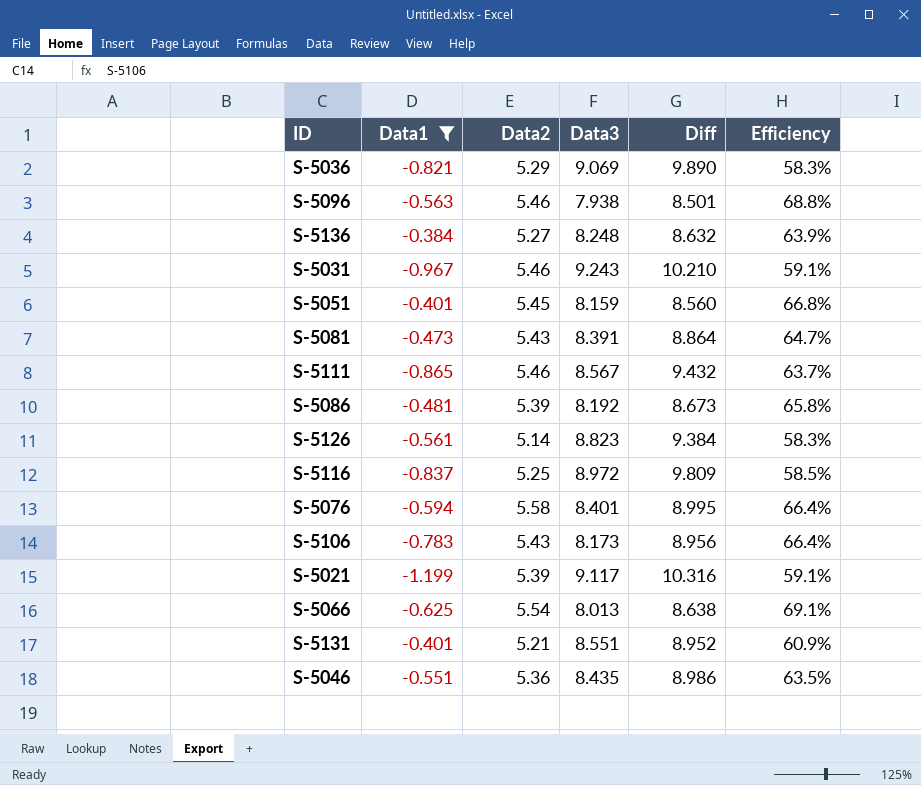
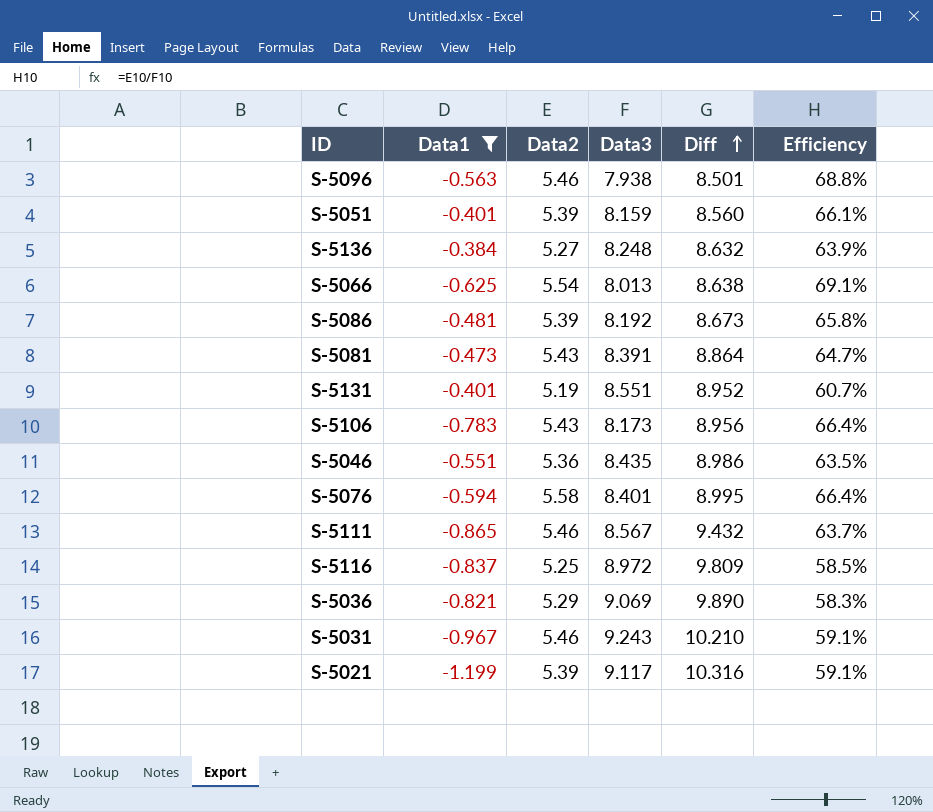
row order: none -> Diff ascending
row S-5126: -0.561 | 5.14 | 8.823 | 9.384 | 58.3% -> none
S-5051 | Data2: 5.45 -> 5.39
S-5051 | Efficiency: 66.8% -> 66.1%
S-5131 | Data2: 5.21 -> 5.19
S-5131 | Efficiency: 60.9% -> 60.7%

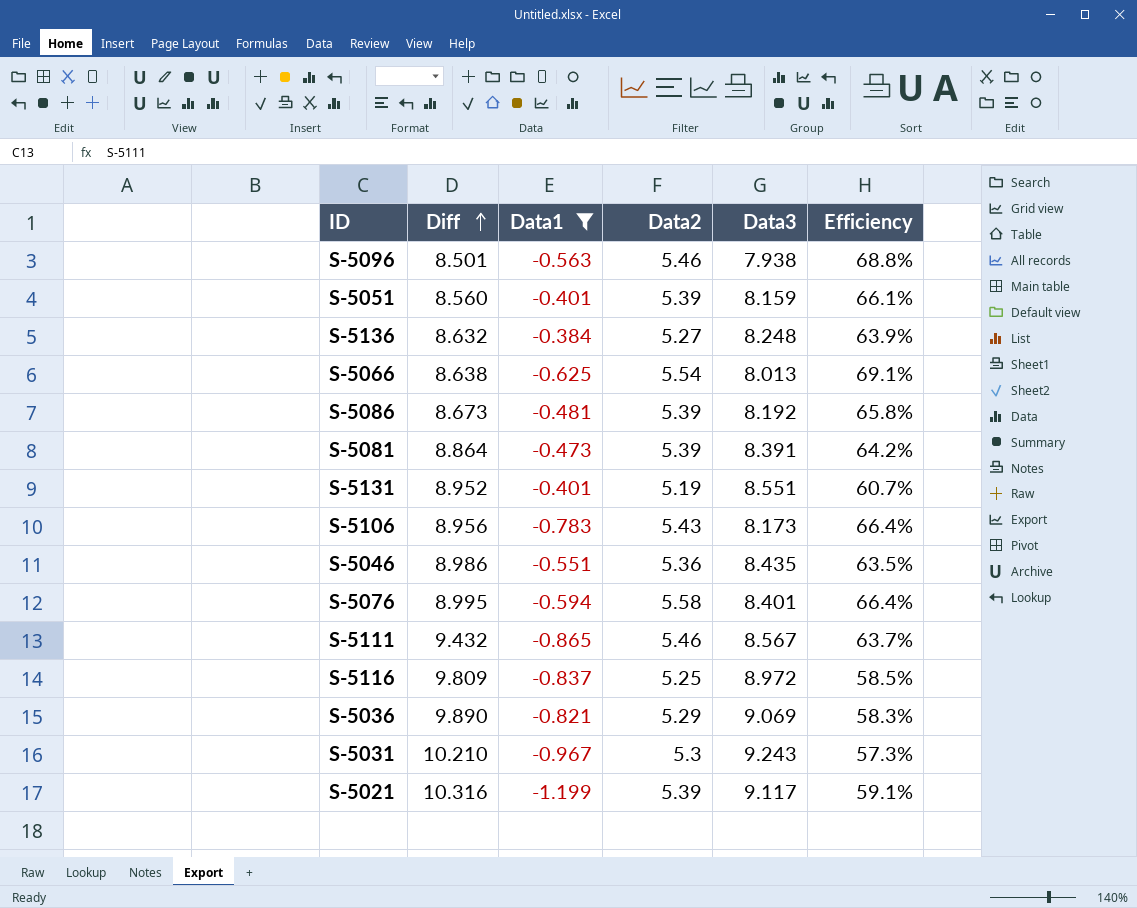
column Diff | position: 5 -> 2
S-5081 | Data2: 5.43 -> 5.39
S-5081 | Efficiency: 64.7% -> 64.2%
S-5031 | Data2: 5.46 -> 5.3
S-5031 | Efficiency: 59.1% -> 57.3%

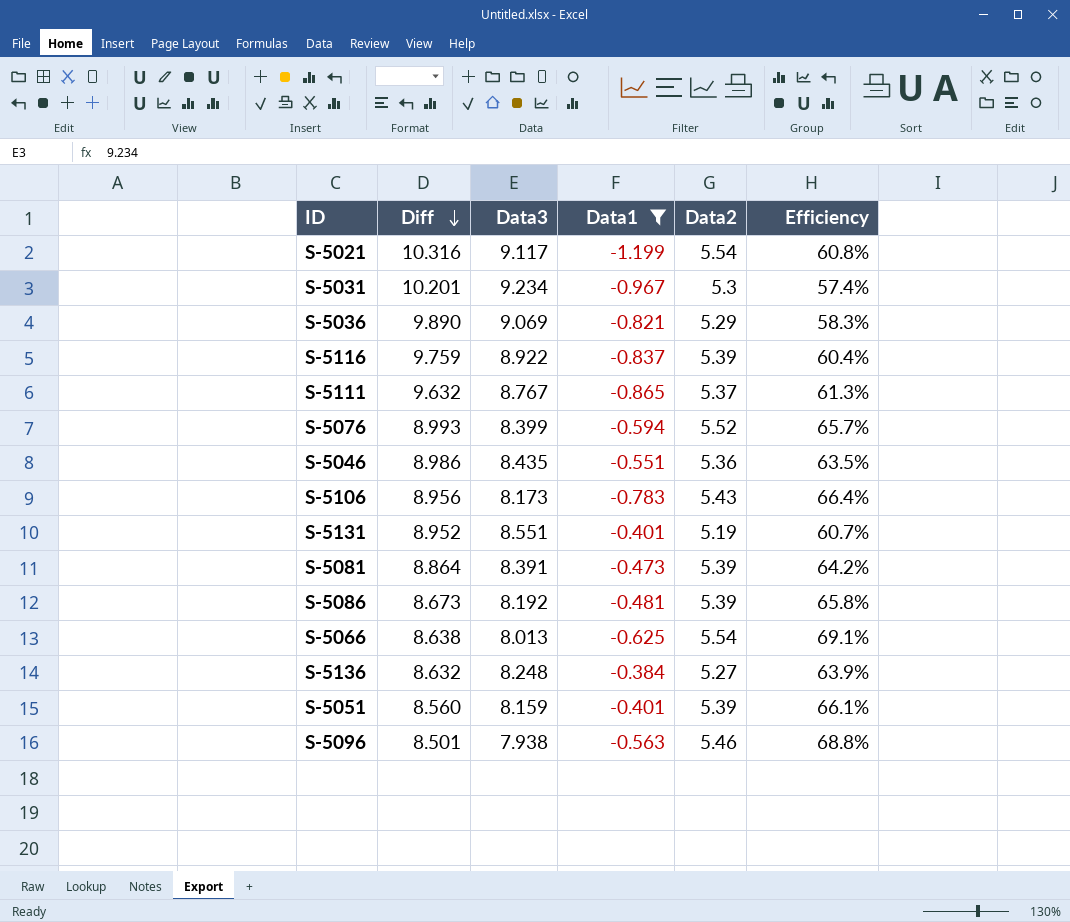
row order: Diff ascending -> Diff descending
column Data3 | position: 5 -> 3
S-5021 | Data2: 5.39 -> 5.54
S-5021 | Efficiency: 59.1% -> 60.8%
S-5031 | Diff: 10.210 -> 10.201
S-5031 | Data3: 9.243 -> 9.234
S-5031 | Efficiency: 57.3% -> 57.4%
S-5116 | Diff: 9.809 -> 9.759
S-5116 | Data3: 8.972 -> 8.922
S-5116 | Data2: 5.25 -> 5.39
S-5116 | Efficiency: 58.5% -> 60.4%
S-5111 | Diff: 9.432 -> 9.632
S-5111 | Data3: 8.567 -> 8.767
S-5111 | Data2: 5.46 -> 5.37
S-5111 | Efficiency: 63.7% -> 61.3%
S-5076 | Diff: 8.995 -> 8.993
S-5076 | Data3: 8.401 -> 8.399
S-5076 | Data2: 5.58 -> 5.52
S-5076 | Efficiency: 66.4% -> 65.7%

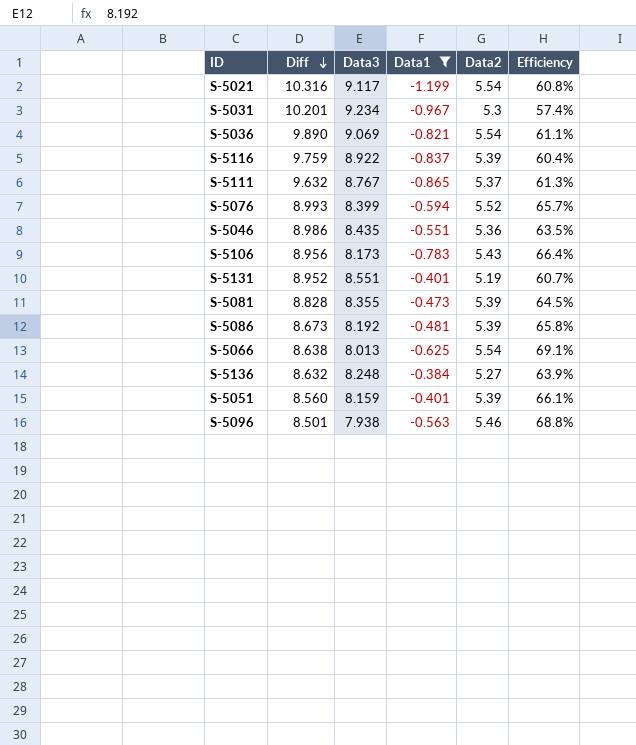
S-5036 | Data2: 5.29 -> 5.54
S-5036 | Efficiency: 58.3% -> 61.1%
S-5081 | Diff: 8.864 -> 8.828
S-5081 | Data3: 8.391 -> 8.355
S-5081 | Efficiency: 64.2% -> 64.5%

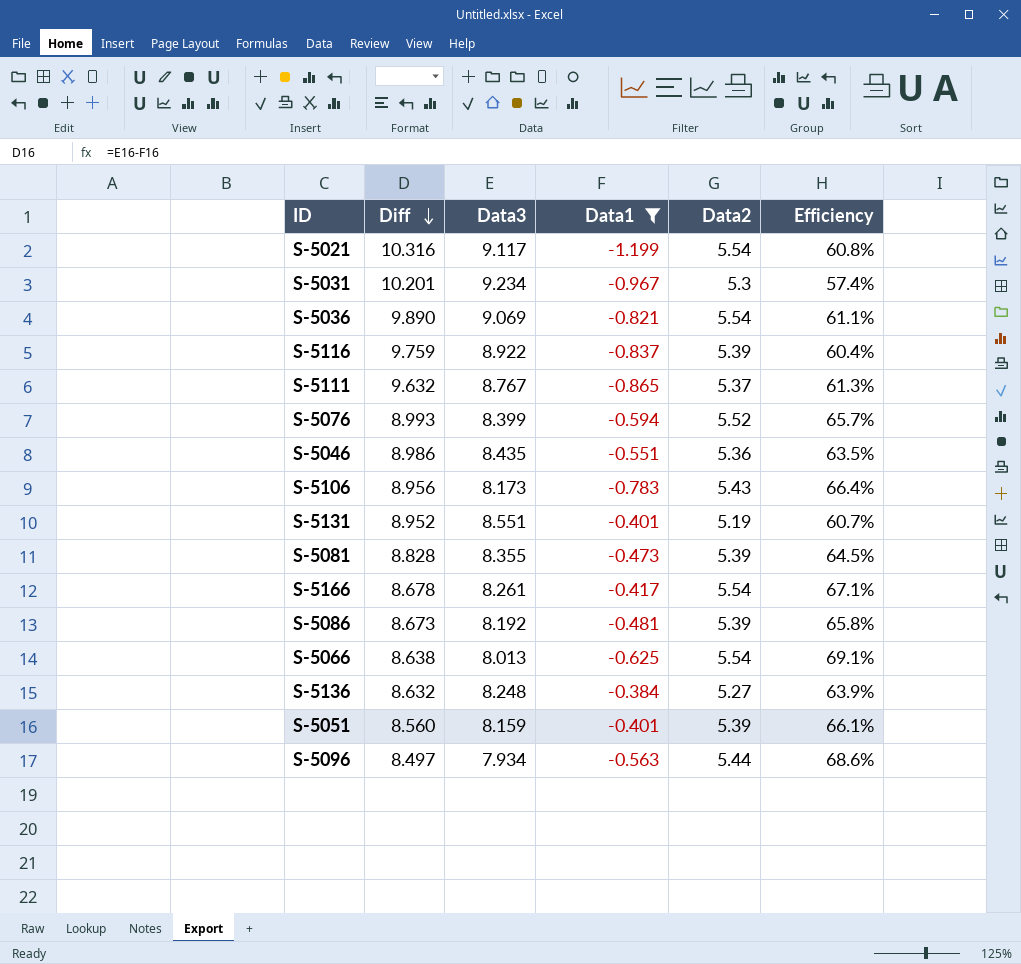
row S-5166: none -> 8.678 | 8.261 | -0.417 | 5.54 | 67.1%
S-5096 | Diff: 8.501 -> 8.497
S-5096 | Data3: 7.938 -> 7.934
S-5096 | Data2: 5.46 -> 5.44
S-5096 | Efficiency: 68.8% -> 68.6%

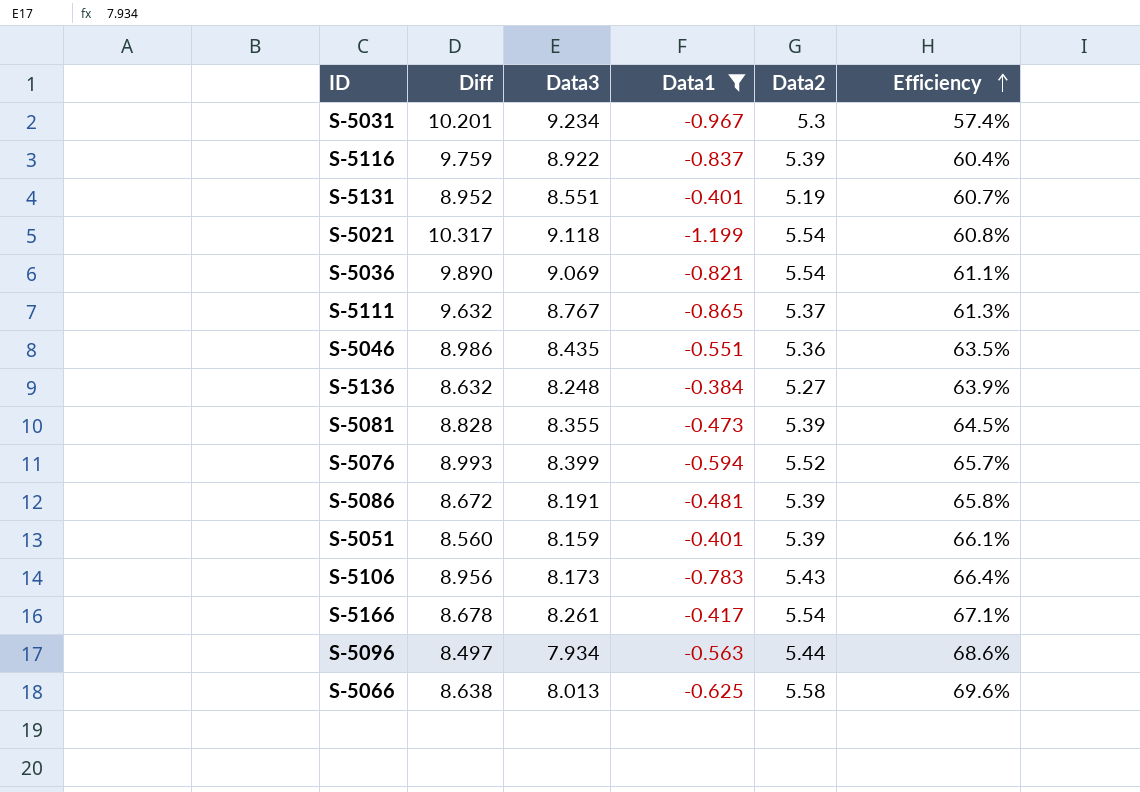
row order: Diff descending -> Efficiency ascending
S-5021 | Diff: 10.316 -> 10.317
S-5021 | Data3: 9.117 -> 9.118
S-5086 | Diff: 8.673 -> 8.672
S-5086 | Data3: 8.192 -> 8.191
S-5066 | Data2: 5.54 -> 5.58
S-5066 | Efficiency: 69.1% -> 69.6%

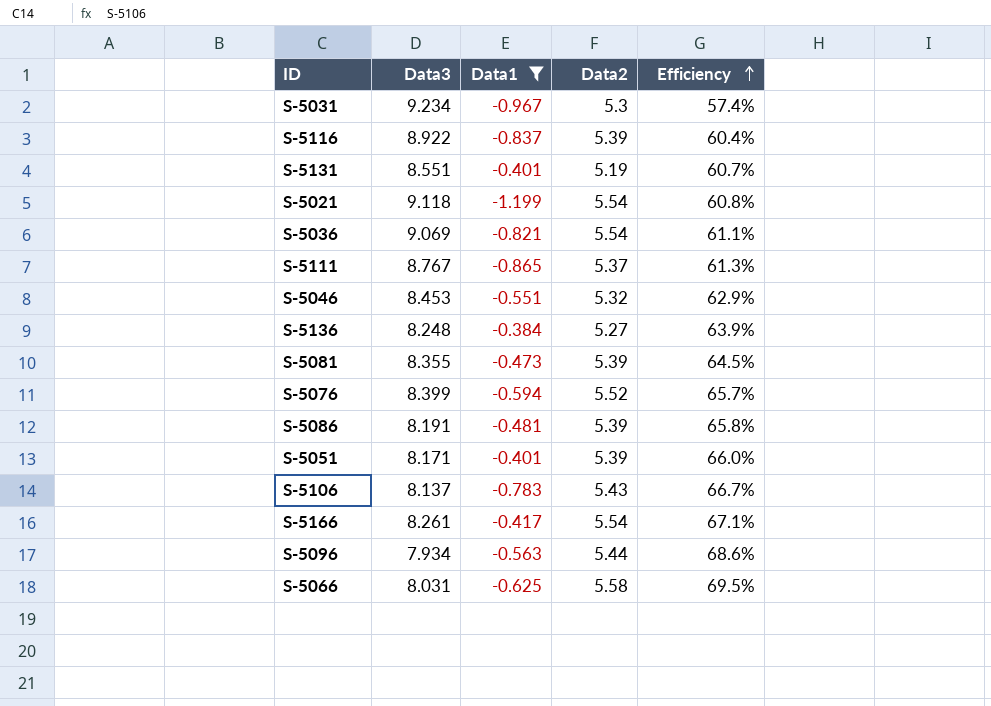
column Diff | formula: [Data3] - [Data1] -> none
S-5046 | Data3: 8.435 -> 8.453
S-5046 | Data2: 5.36 -> 5.32
S-5046 | Efficiency: 63.5% -> 62.9%
S-5051 | Data3: 8.159 -> 8.171
S-5051 | Efficiency: 66.1% -> 66.0%
S-5106 | Data3: 8.173 -> 8.137
S-5106 | Efficiency: 66.4% -> 66.7%
S-5066 | Data3: 8.013 -> 8.031
S-5066 | Efficiency: 69.6% -> 69.5%

